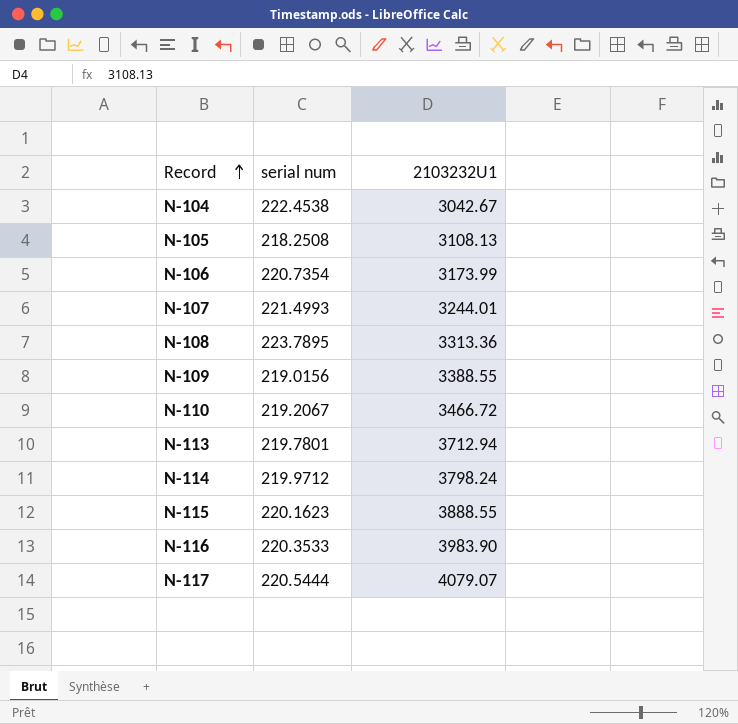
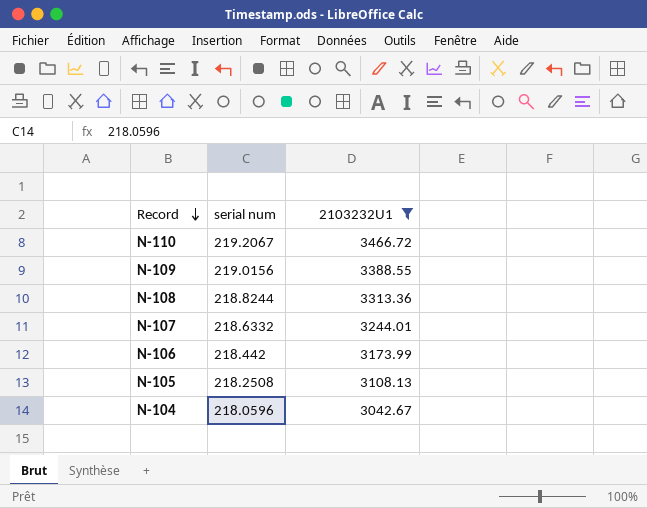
filter: none -> 2103232U1 <= 3466.72
row order: Record ascending -> Record descending
N-108 | serial num: 223.7895 -> 218.8244
N-107 | serial num: 221.4993 -> 218.6332
N-106 | serial num: 220.7354 -> 218.442
N-104 | serial num: 222.4538 -> 218.0596

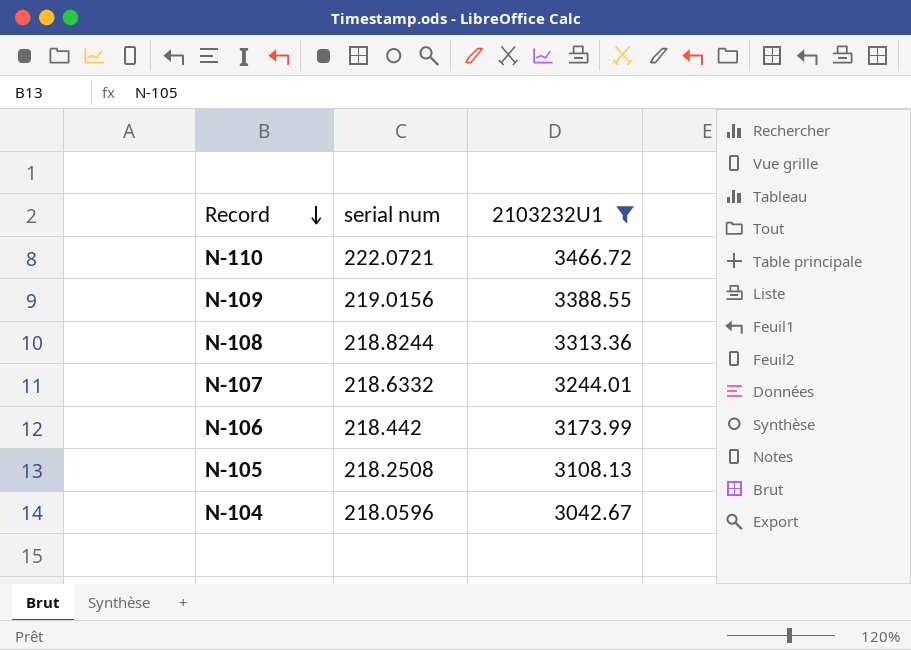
N-110 | serial num: 219.2067 -> 222.0721

